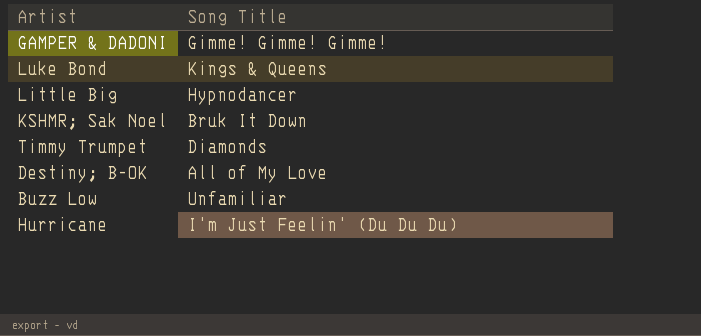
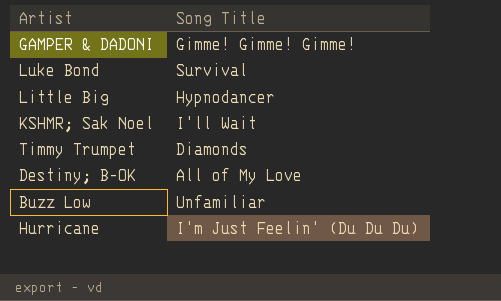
Luke Bond | Song Title: Kings & Queens -> Survival
KSHMR; Sak Noel | Song Title: Bruk It Down -> I'll Wait

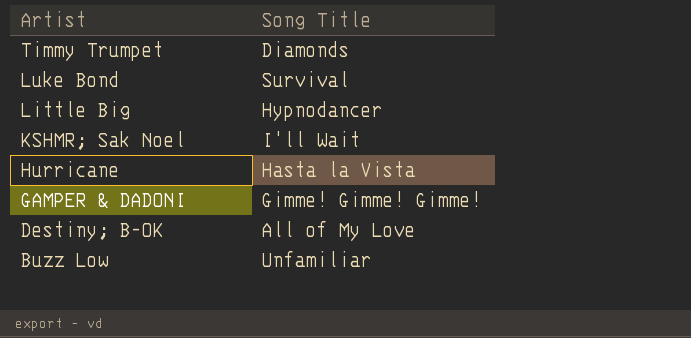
row order: none -> Artist descending
Hurricane | Song Title: I'm Just Feelin' (Du Du Du) -> Hasta la Vista

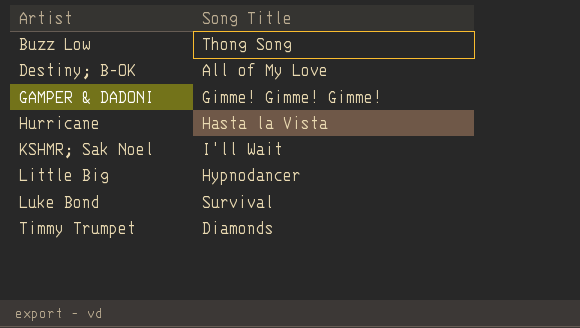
row order: Artist descending -> Artist ascending
Buzz Low | Song Title: Unfamiliar -> Thong Song

